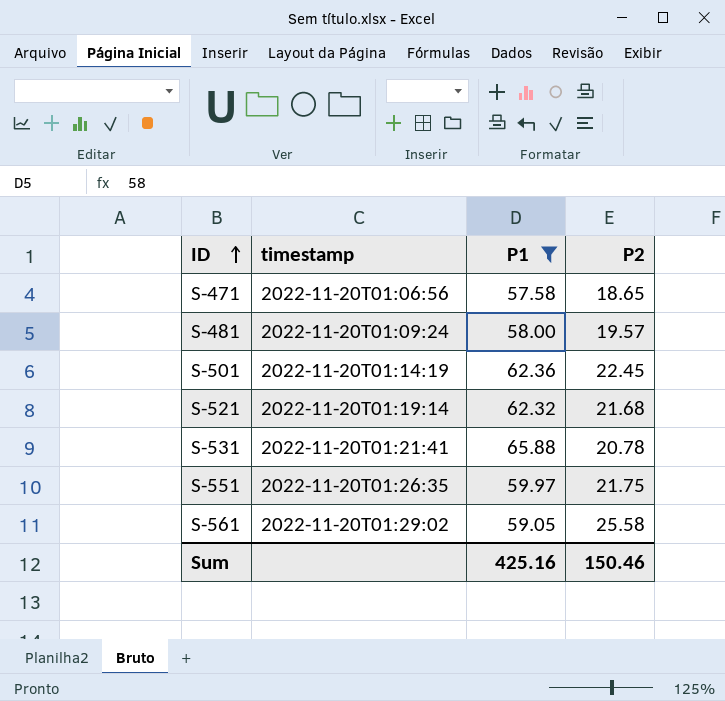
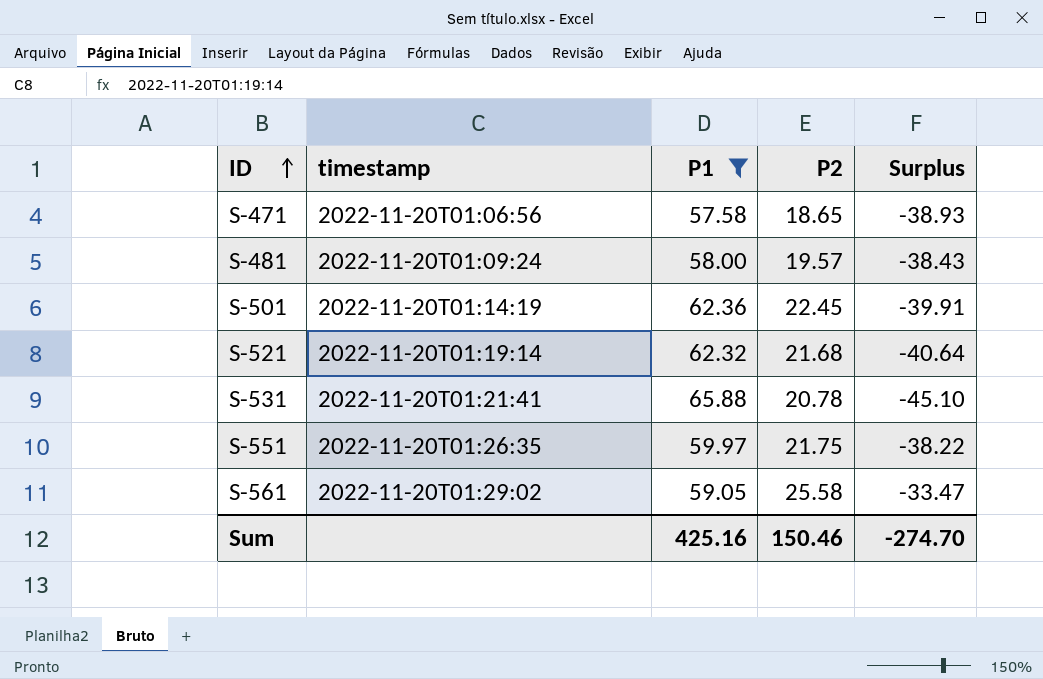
column Surplus | formula: none -> [P2] - [P1]

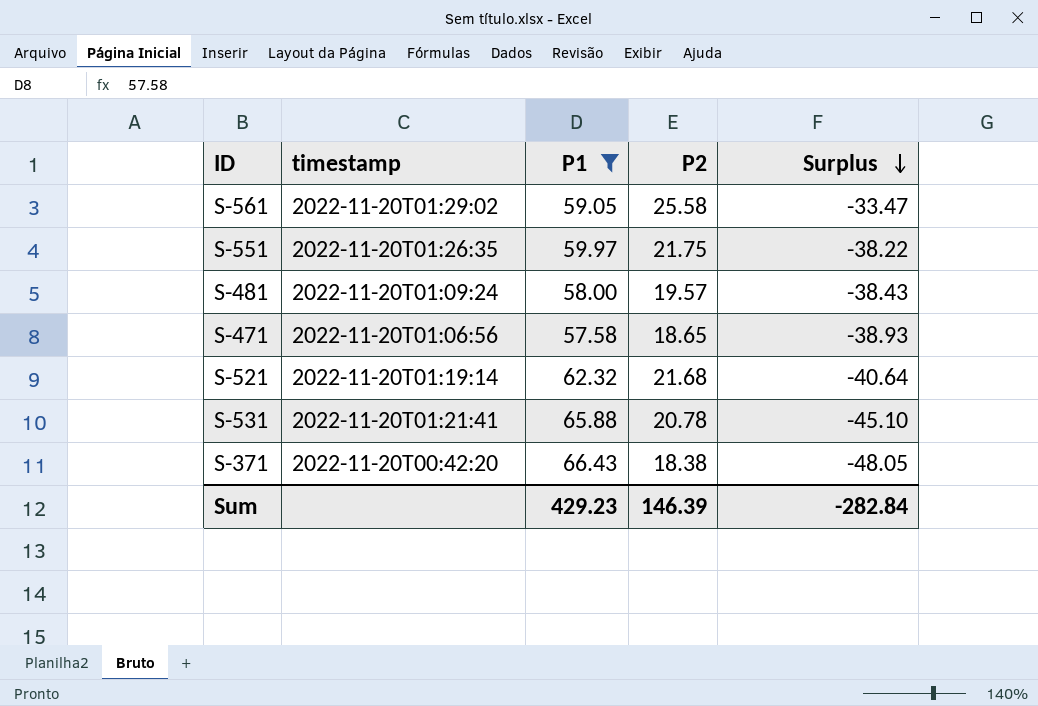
row order: ID ascending -> Surplus descending
row S-501: 2022-11-20T01:14:19 | 62.36 | 22.45 | -39.91 -> none
row S-371: none -> 2022-11-20T00:42:20 | 66.43 | 18.38 | -48.05
Sum | P1: 425.16 -> 429.23
Sum | P2: 150.46 -> 146.39
Sum | Surplus: -274.70 -> -282.84

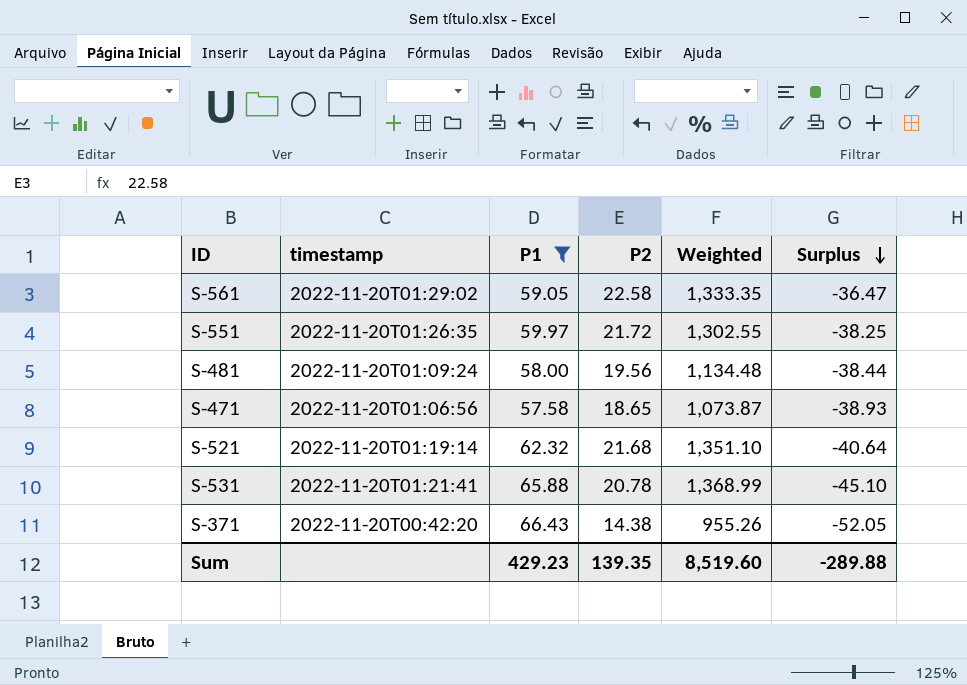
column Weighted | formula: none -> [P1] * [P2]
S-561 | P2: 25.58 -> 22.58
S-561 | Surplus: -33.47 -> -36.47
S-551 | P2: 21.75 -> 21.72
S-551 | Surplus: -38.22 -> -38.25
S-481 | P2: 19.57 -> 19.56
S-481 | Surplus: -38.43 -> -38.44
S-371 | P2: 18.38 -> 14.38
S-371 | Surplus: -48.05 -> -52.05
Sum | P2: 146.39 -> 139.35
Sum | Surplus: -282.84 -> -289.88

